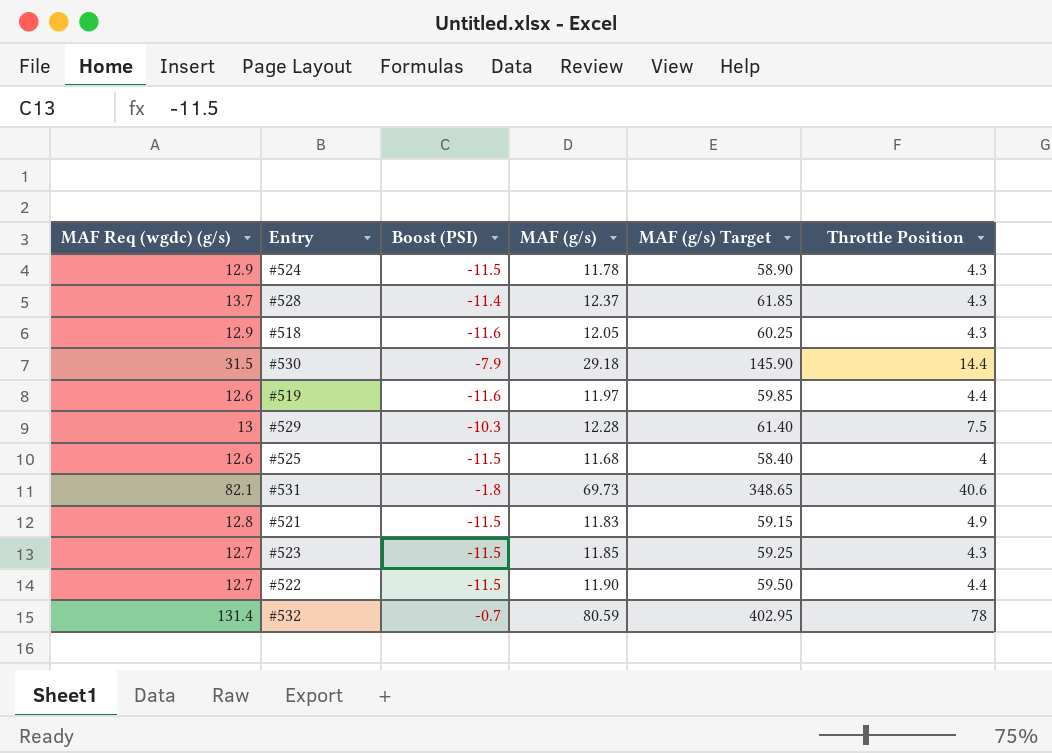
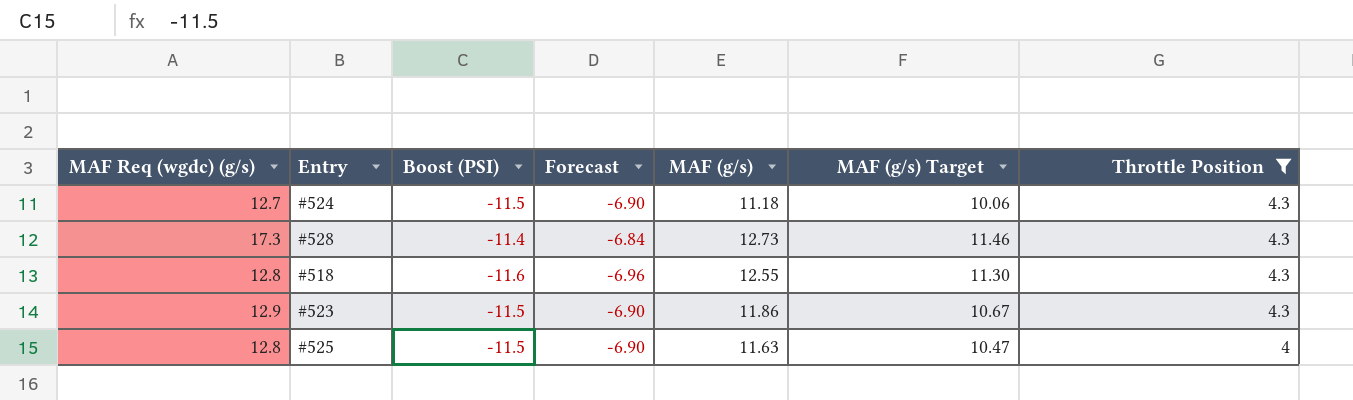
filter: none -> Throttle Position <= 4.3
row order: none -> Throttle Position descending
column Forecast | formula: none -> [Boost (PSI)] * 0.6
column MAF (g/s) Target | formula: [MAF (g/s)] * 5 -> [MAF (g/s)] * 0.9
#524 | MAF Req (wgdc) (g/s): 12.9 -> 12.7
#524 | MAF (g/s): 11.78 -> 11.18
#528 | MAF Req (wgdc) (g/s): 13.7 -> 17.3
#528 | MAF (g/s): 12.37 -> 12.73
#518 | MAF Req (wgdc) (g/s): 12.9 -> 12.8
#518 | MAF (g/s): 12.05 -> 12.55
#523 | MAF Req (wgdc) (g/s): 12.7 -> 12.9
#523 | MAF (g/s): 11.85 -> 11.86
#525 | MAF Req (wgdc) (g/s): 12.6 -> 12.8
#525 | MAF (g/s): 11.68 -> 11.63

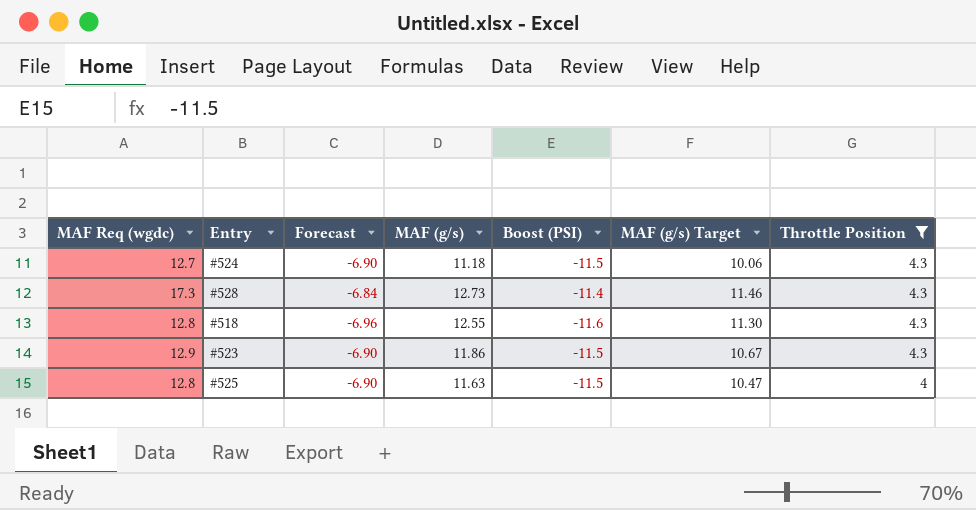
column name: MAF Req (wgdc) (g/s) -> MAF Req (wgdc)
column Boost (PSI) | position: 3 -> 5

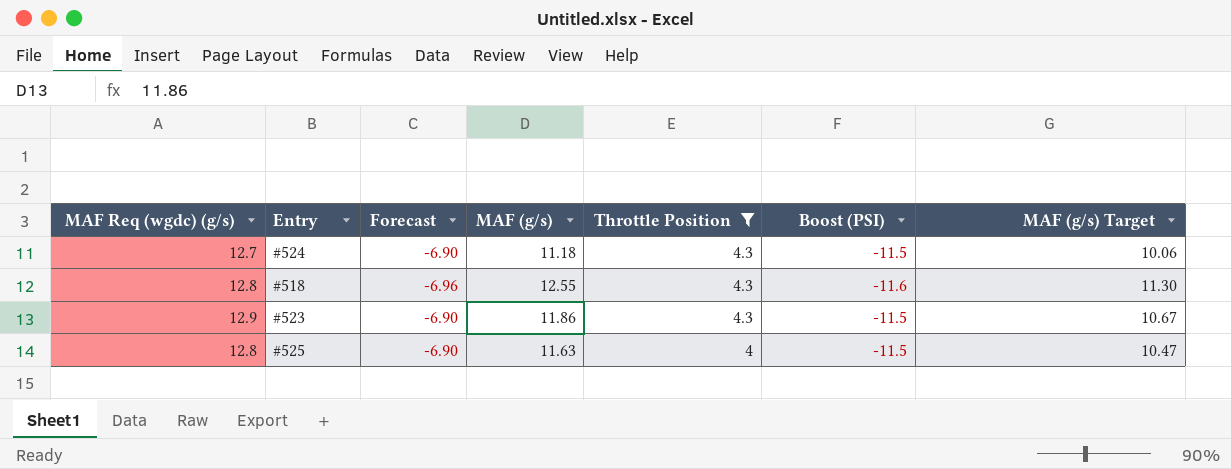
column name: MAF Req (wgdc) -> MAF Req (wgdc) (g/s)
column Throttle Position | position: 7 -> 5
row #528: 17.3 | -6.84 | 12.73 | -11.4 | 11.46 | 4.3 -> none

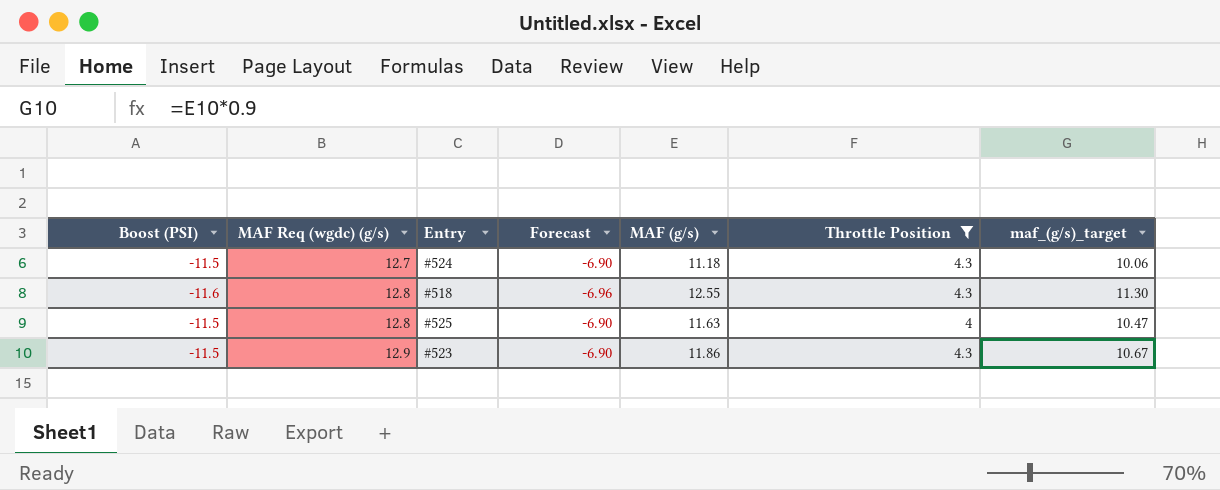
row order: Throttle Position descending -> MAF Req (wgdc) (g/s) ascending
column Boost (PSI) | position: 6 -> 1
column name: MAF (g/s) Target -> maf_(g/s)_target

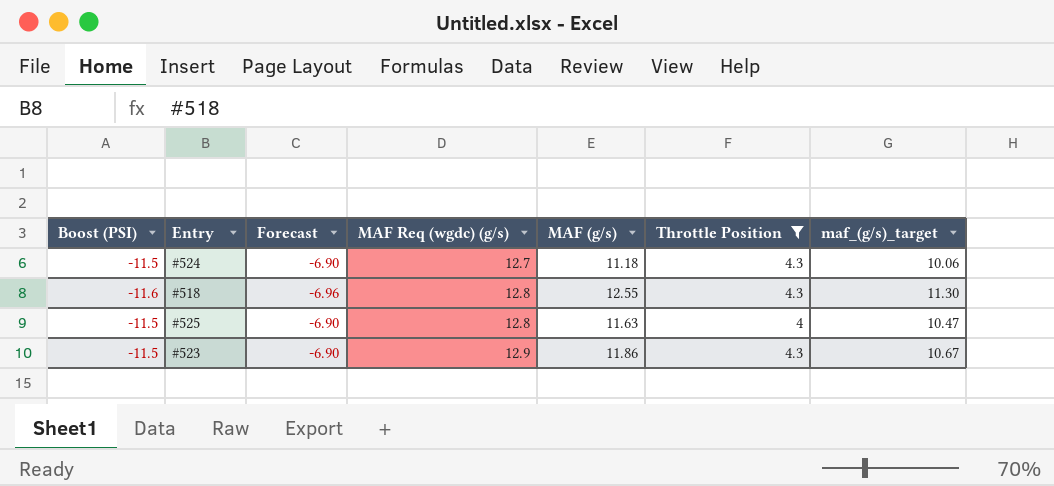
column MAF Req (wgdc) (g/s) | position: 2 -> 4

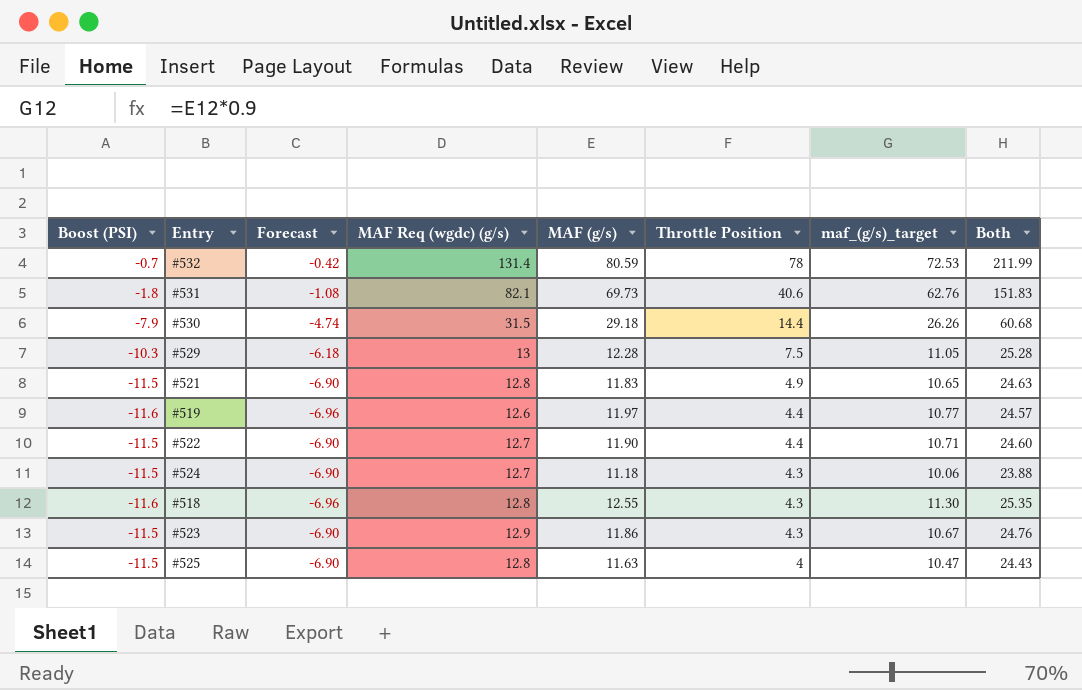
filter: Throttle Position <= 4.3 -> none
row order: MAF Req (wgdc) (g/s) ascending -> Throttle Position descending
column Both | formula: none -> [MAF Req (wgdc) (g/s)] + [MAF (g/s)]

